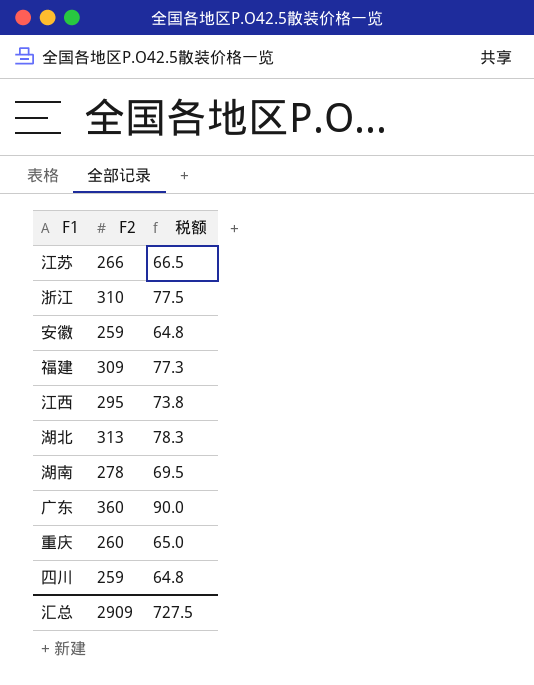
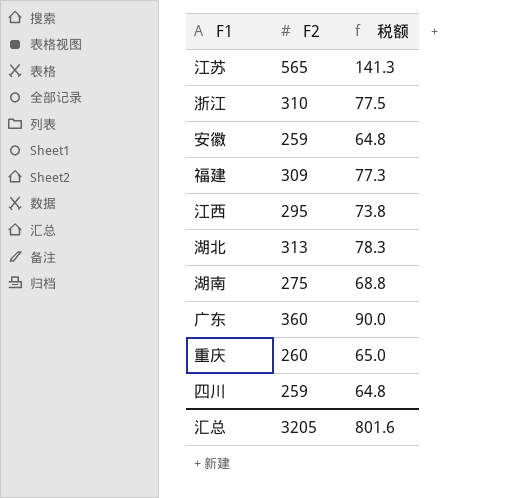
江苏 | F2: 266 -> 565
江苏 | 税额: 66.5 -> 141.3
湖南 | F2: 278 -> 275
湖南 | 税额: 69.5 -> 68.8
汇总 | F2: 2909 -> 3205
汇总 | 税额: 727.5 -> 801.6

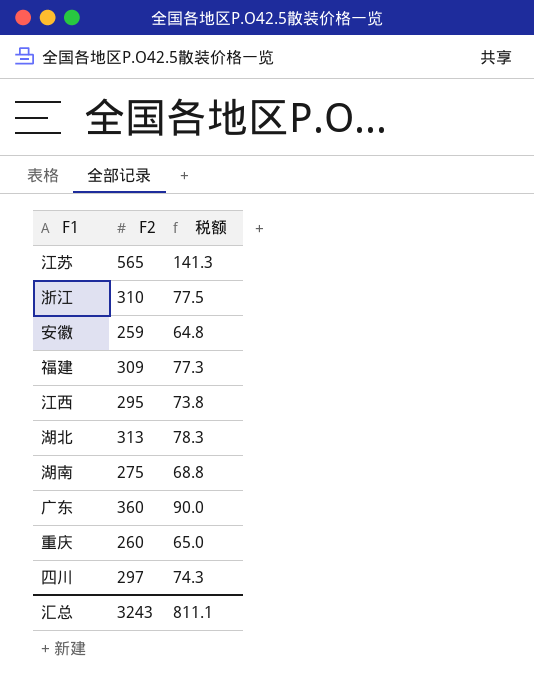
四川 | F2: 259 -> 297
四川 | 税额: 64.8 -> 74.3
汇总 | F2: 3205 -> 3243
汇总 | 税额: 801.6 -> 811.1

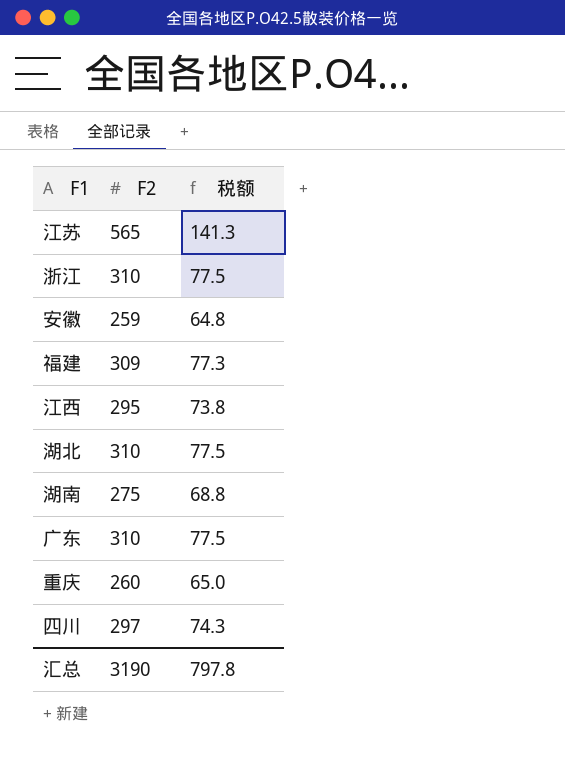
湖北 | F2: 313 -> 310
湖北 | 税额: 78.3 -> 77.5
广东 | F2: 360 -> 310
广东 | 税额: 90.0 -> 77.5
汇总 | F2: 3243 -> 3190
汇总 | 税额: 811.1 -> 797.8

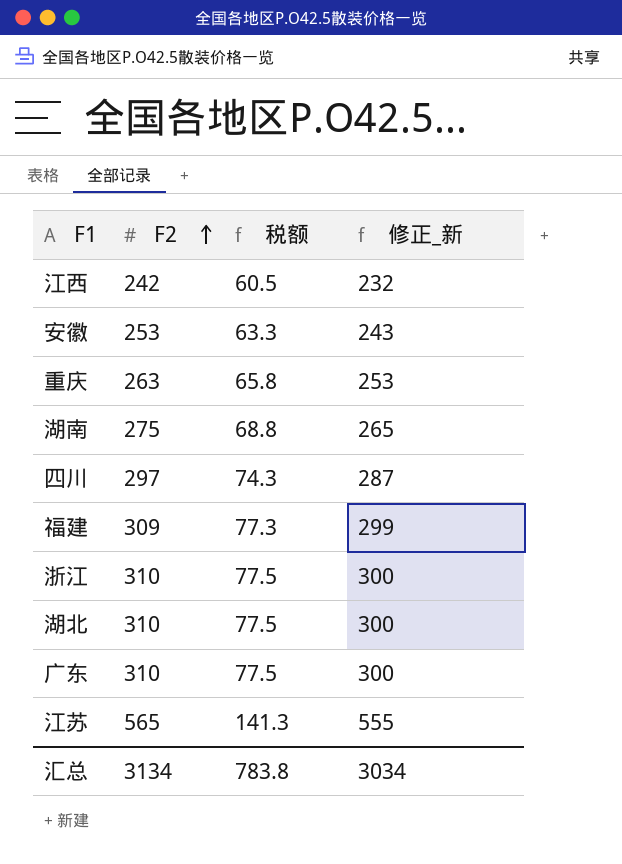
row order: none -> F2 ascending
column 修正_新 | formula: none -> [F2] - 10
江西 | F2: 295 -> 242
江西 | 税额: 73.8 -> 60.5
安徽 | F2: 259 -> 253
安徽 | 税额: 64.8 -> 63.3
重庆 | F2: 260 -> 263
重庆 | 税额: 65.0 -> 65.8
汇总 | F2: 3190 -> 3134
汇总 | 税额: 797.8 -> 783.8

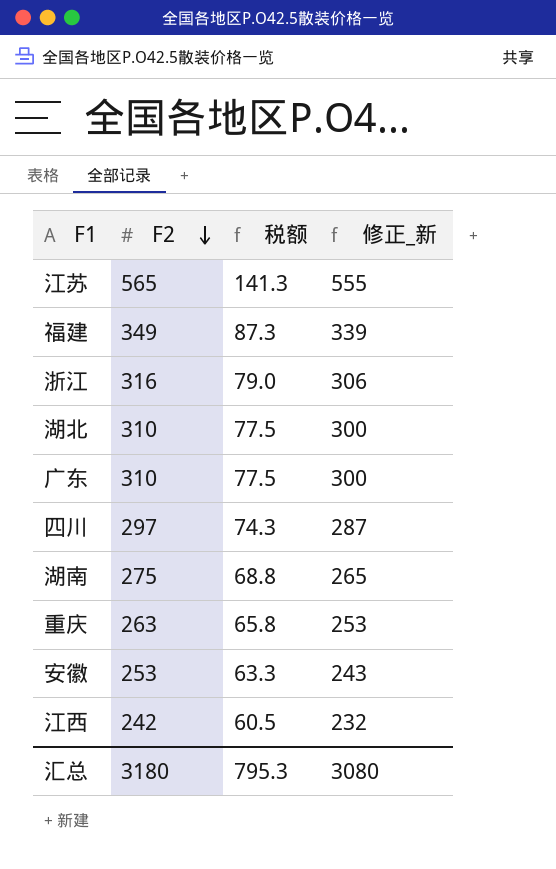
row order: F2 ascending -> F2 descending
福建 | F2: 309 -> 349
福建 | 税额: 77.3 -> 87.3
福建 | 修正_新: 299 -> 339
浙江 | F2: 310 -> 316
浙江 | 税额: 77.5 -> 79.0
浙江 | 修正_新: 300 -> 306
汇总 | F2: 3134 -> 3180
汇总 | 税额: 783.8 -> 795.3
汇总 | 修正_新: 3034 -> 3080

